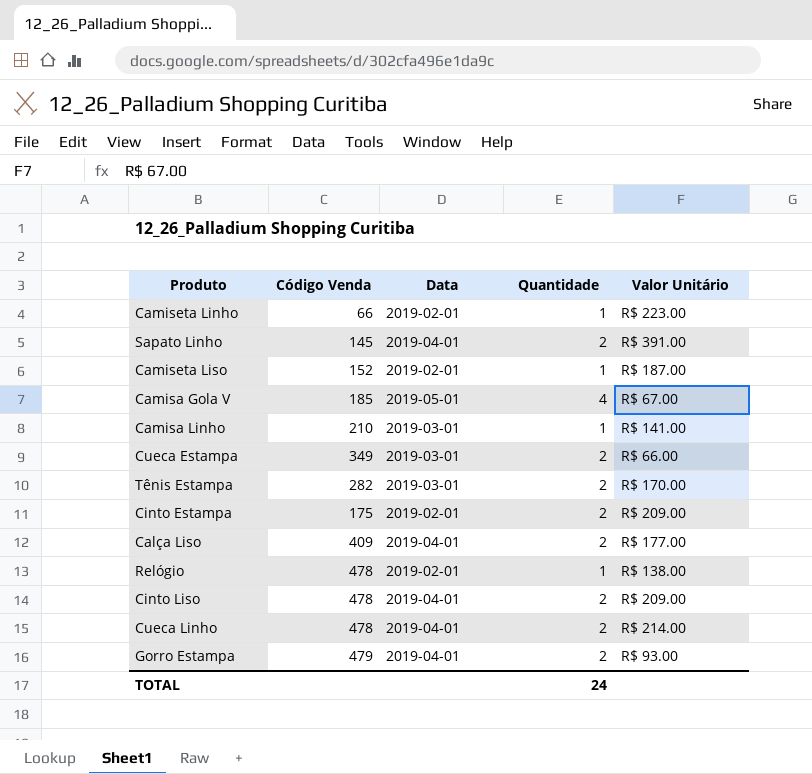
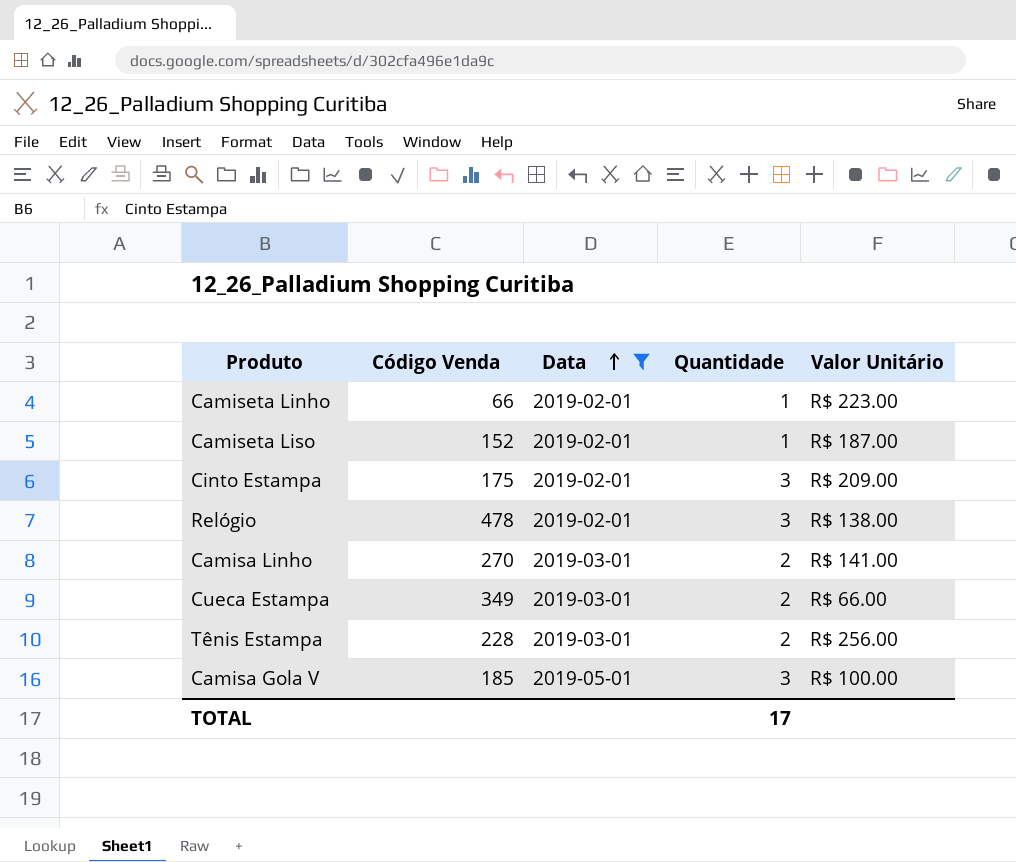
filter: none -> Data != 2019-04-01
row order: none -> Data ascending
Cinto Estampa | Quantidade: 2 -> 3
Relógio | Quantidade: 1 -> 3
Camisa Linho | Código Venda: 210 -> 270
Camisa Linho | Quantidade: 1 -> 2
Tênis Estampa | Código Venda: 282 -> 228
Tênis Estampa | Valor Unitário: R$ 170.00 -> R$ 256.00
Camisa Gola V | Quantidade: 4 -> 3
Camisa Gola V | Valor Unitário: R$ 67.00 -> R$ 100.00
TOTAL | Quantidade: 24 -> 17

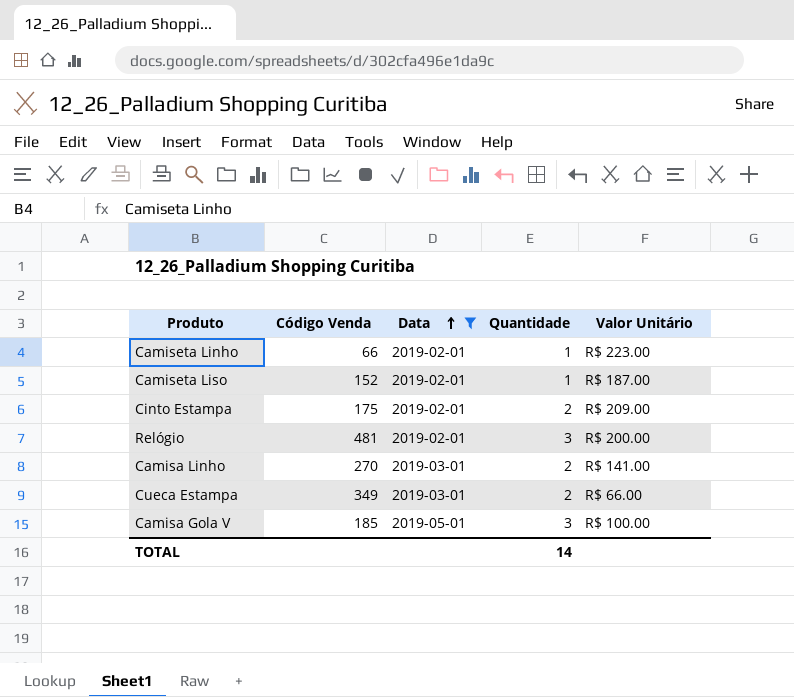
row Tênis Estampa: 228 | 2019-03-01 | 2 | R$ 256.00 -> none
Cinto Estampa | Quantidade: 3 -> 2
Relógio | Código Venda: 478 -> 481
Relógio | Valor Unitário: R$ 138.00 -> R$ 200.00
TOTAL | Quantidade: 17 -> 14

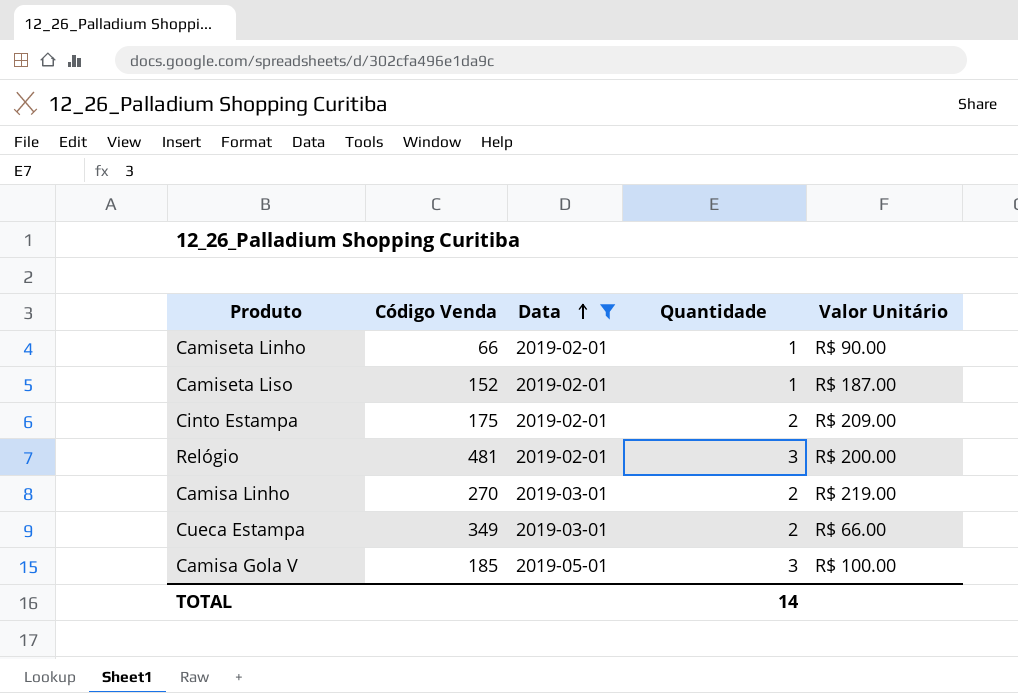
Camiseta Linho | Valor Unitário: R$ 223.00 -> R$ 90.00
Camisa Linho | Valor Unitário: R$ 141.00 -> R$ 219.00

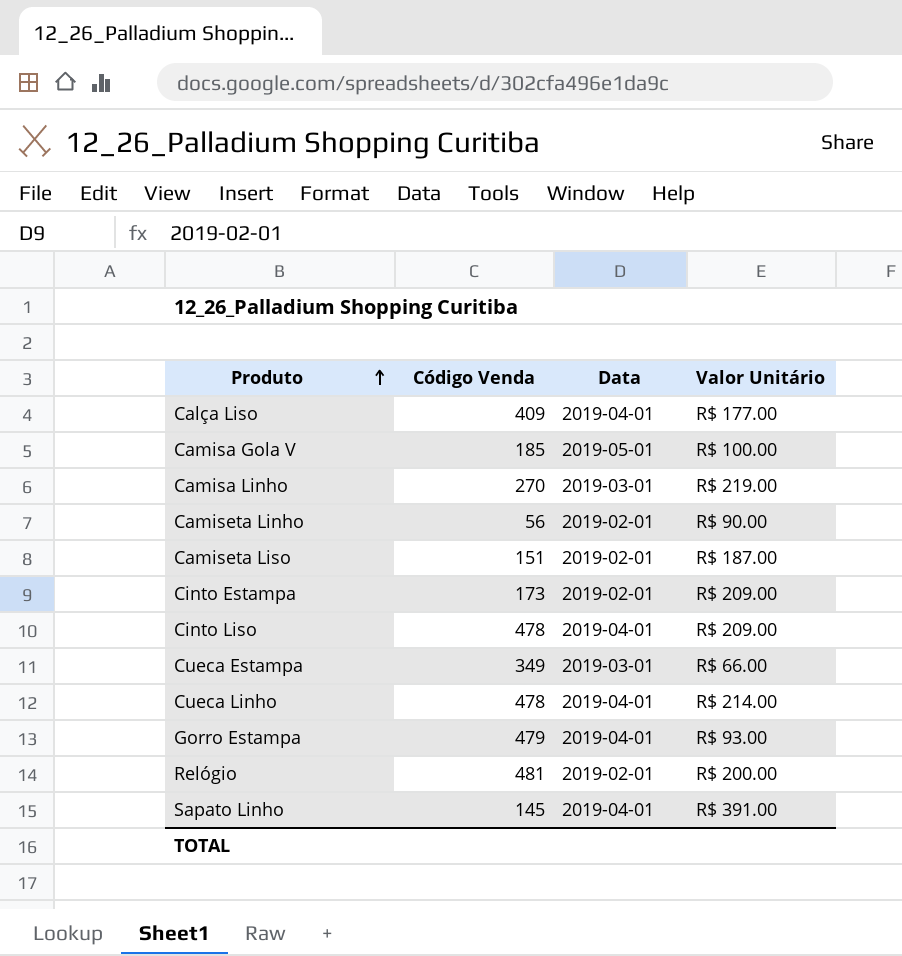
filter: Data != 2019-04-01 -> none
row order: Data ascending -> Produto ascending
column Quantidade | position: 4 -> none
Camiseta Linho | Código Venda: 66 -> 56
Camiseta Liso | Código Venda: 152 -> 151
Cinto Estampa | Código Venda: 175 -> 173

